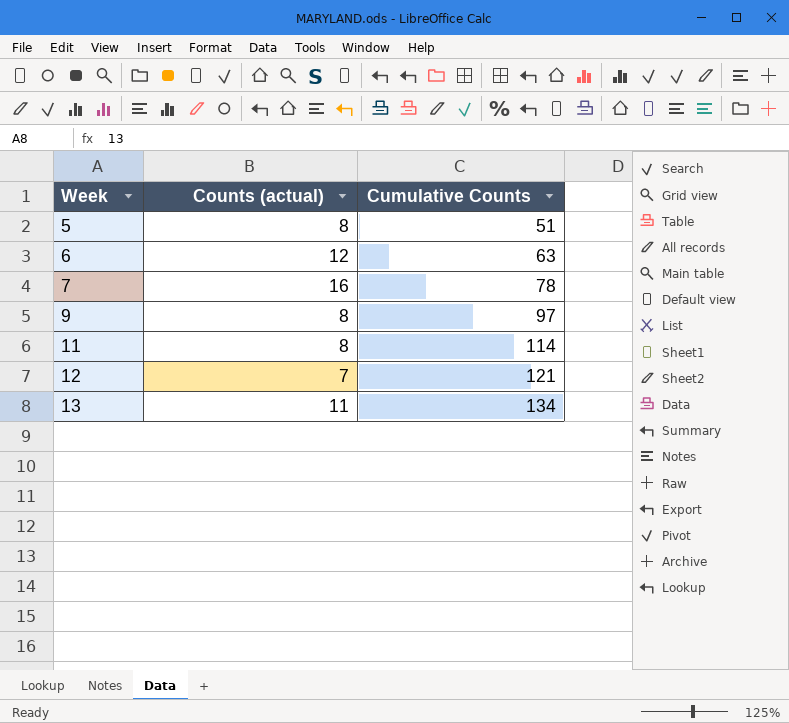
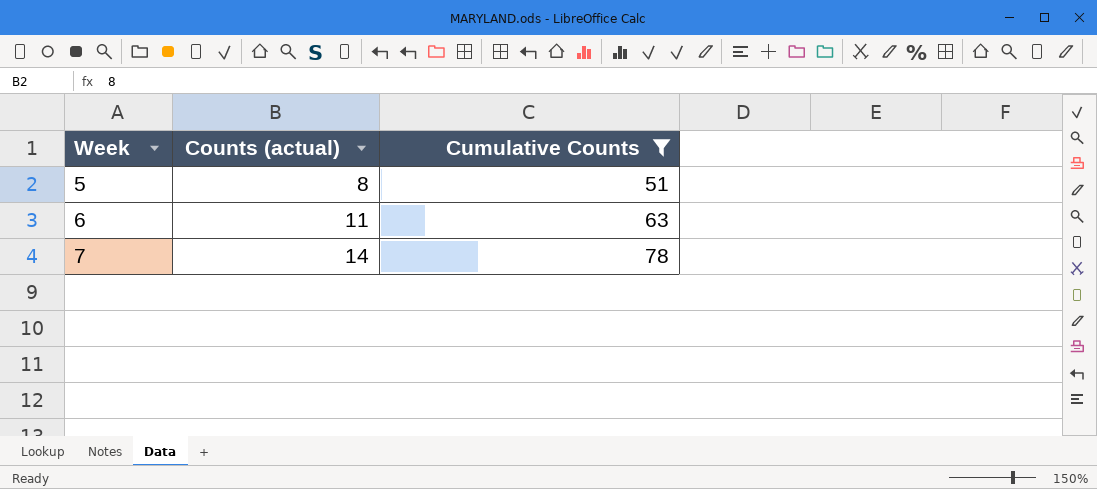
filter: none -> Cumulative Counts <= 78
6 | Counts (actual): 12 -> 11
7 | Counts (actual): 16 -> 14

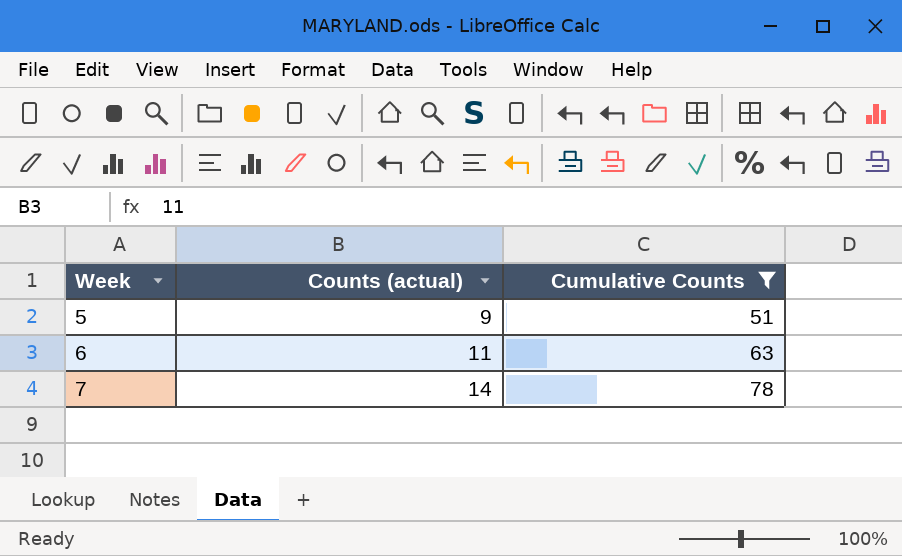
5 | Counts (actual): 8 -> 9

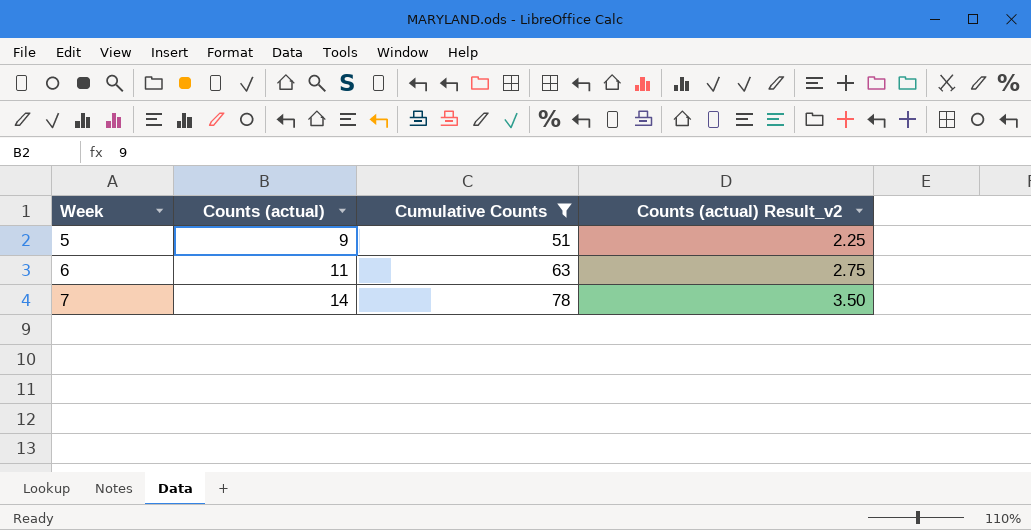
column Counts (actual) Result_v2 | formula: none -> [Counts (actual)] * 0.25

